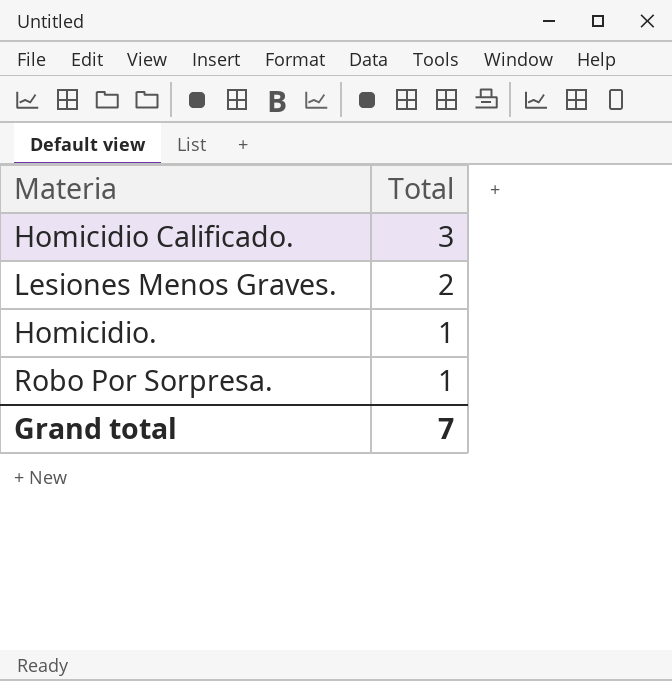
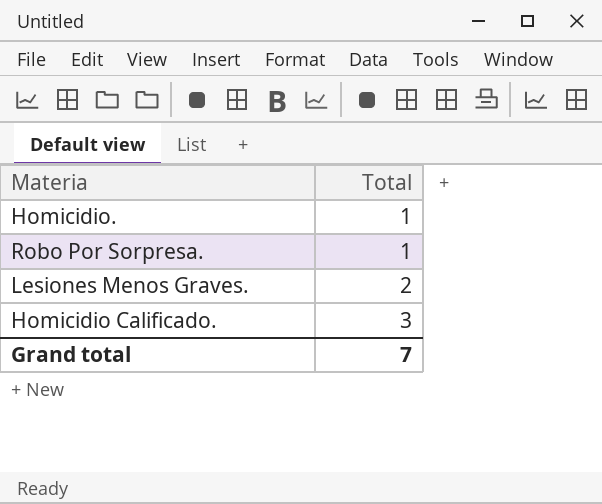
row order: Total descending -> Total ascending

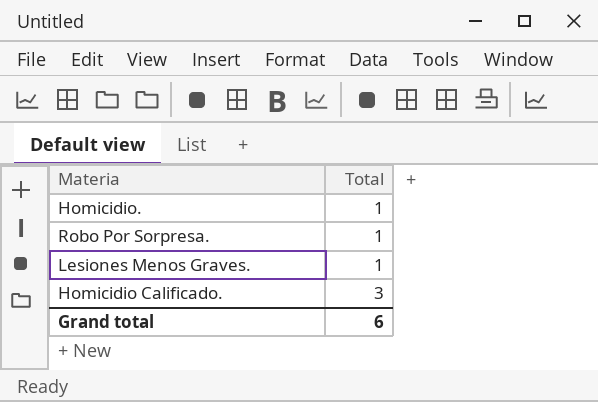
Lesiones Menos Graves. | Total: 2 -> 1
Grand total | Total: 7 -> 6

